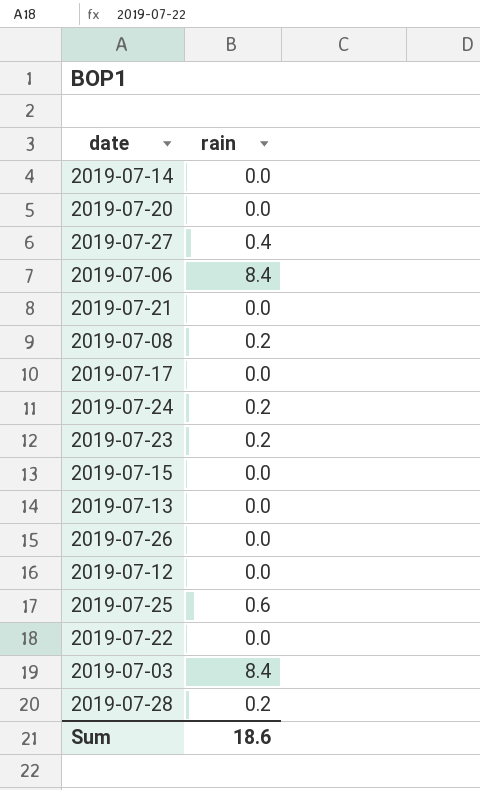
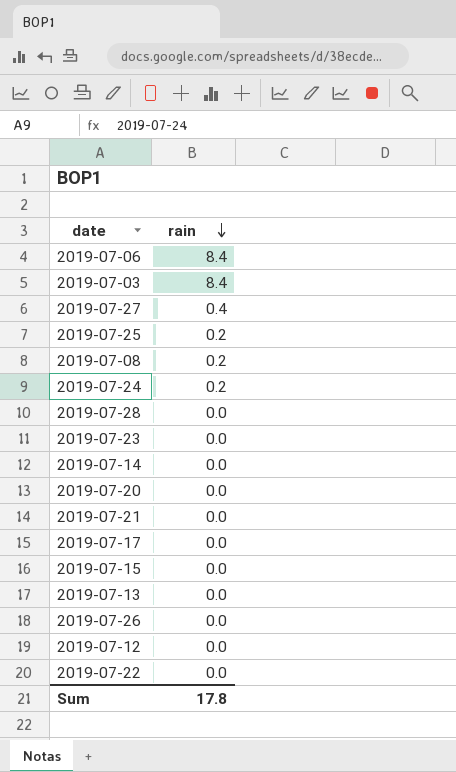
row order: none -> rain descending
2019-07-25 | rain: 0.6 -> 0.2
2019-07-28 | rain: 0.2 -> 0.0
2019-07-23 | rain: 0.2 -> 0.0
Sum | rain: 18.6 -> 17.8

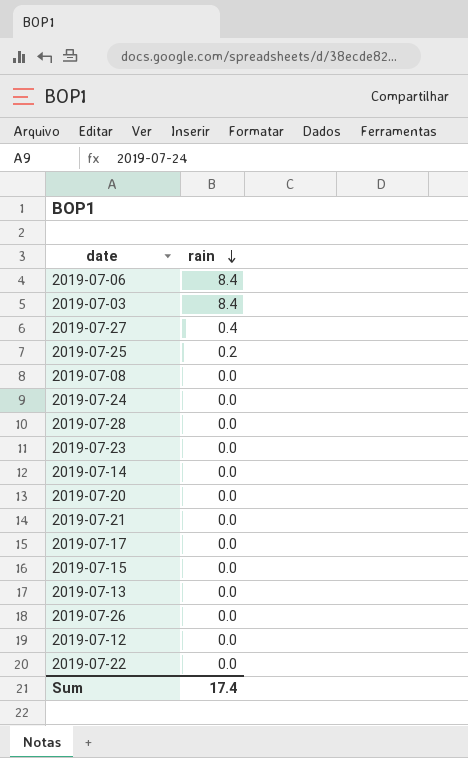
2019-07-08 | rain: 0.2 -> 0.0
2019-07-24 | rain: 0.2 -> 0.0
Sum | rain: 17.8 -> 17.4

